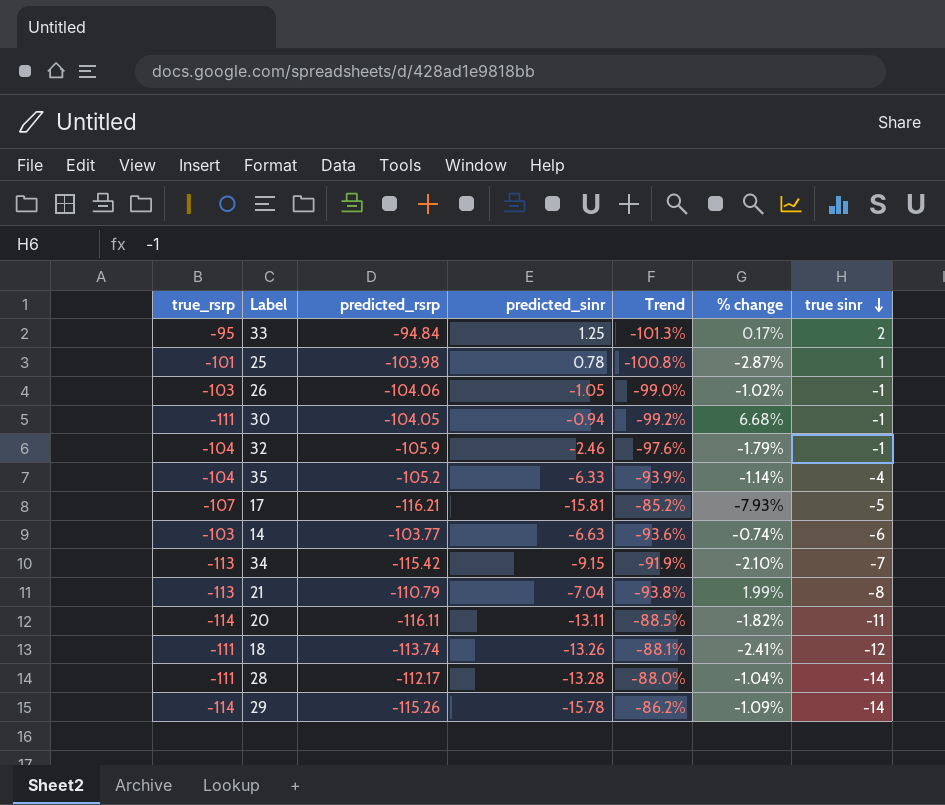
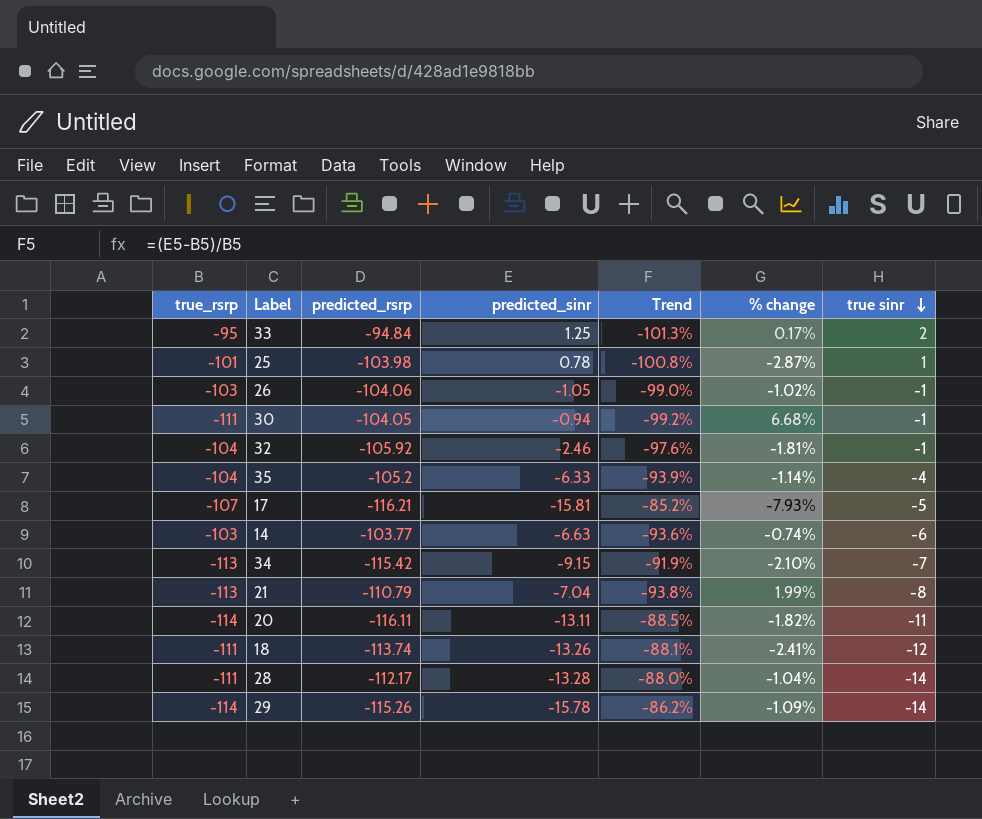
32 | predicted_rsrp: -105.9 -> -105.92
32 | % change: -1.79% -> -1.81%

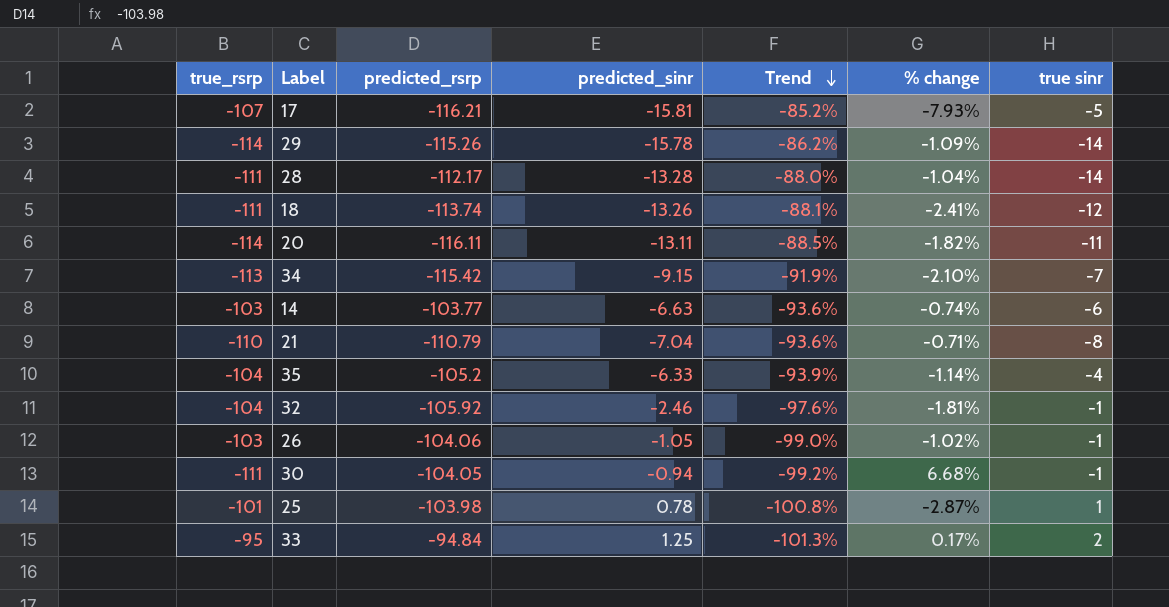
row order: true sinr descending -> Trend descending
21 | true_rsrp: -113 -> -110
21 | Trend: -93.8% -> -93.6%
21 | % change: 1.99% -> -0.71%

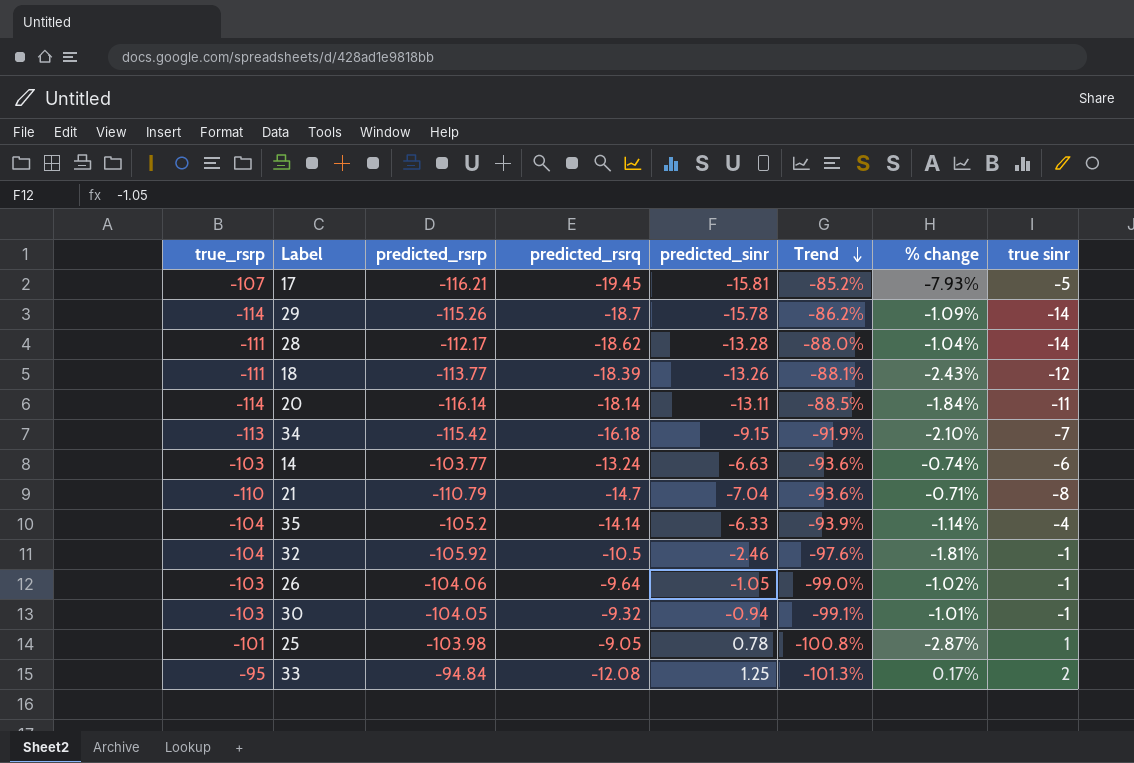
column predicted_rsrq | position: none -> 4
18 | predicted_rsrp: -113.74 -> -113.77
18 | % change: -2.41% -> -2.43%
20 | predicted_rsrp: -116.11 -> -116.14
20 | % change: -1.82% -> -1.84%
30 | true_rsrp: -111 -> -103
30 | Trend: -99.2% -> -99.1%
30 | % change: 6.68% -> -1.01%

